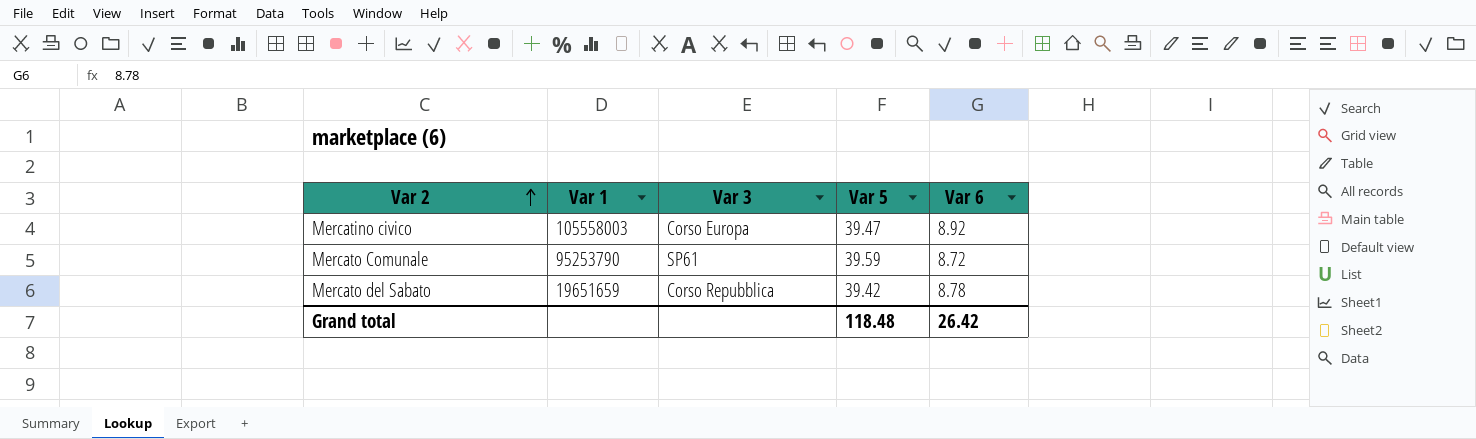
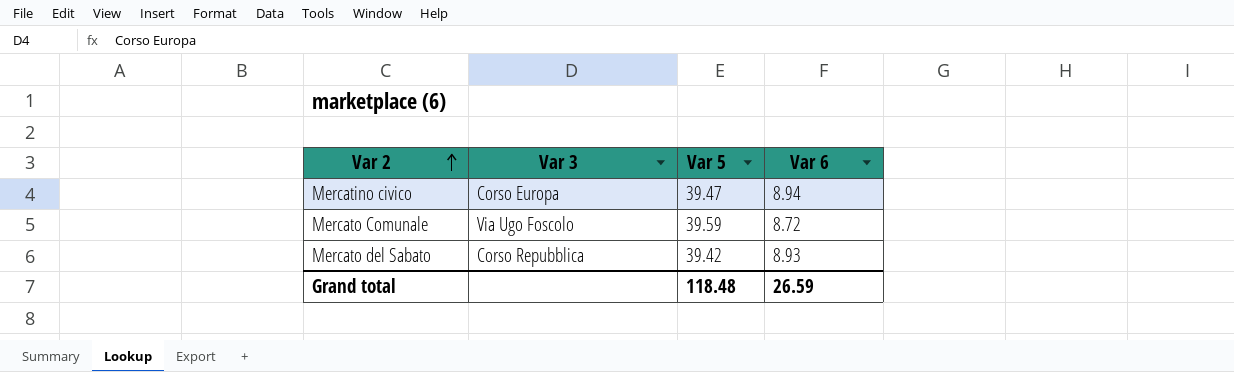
column Var 1 | position: 2 -> none
Mercatino civico | Var 6: 8.92 -> 8.94
Mercato Comunale | Var 3: SP61 -> Via Ugo Foscolo
Mercato del Sabato | Var 6: 8.78 -> 8.93
Grand total | Var 6: 26.42 -> 26.59

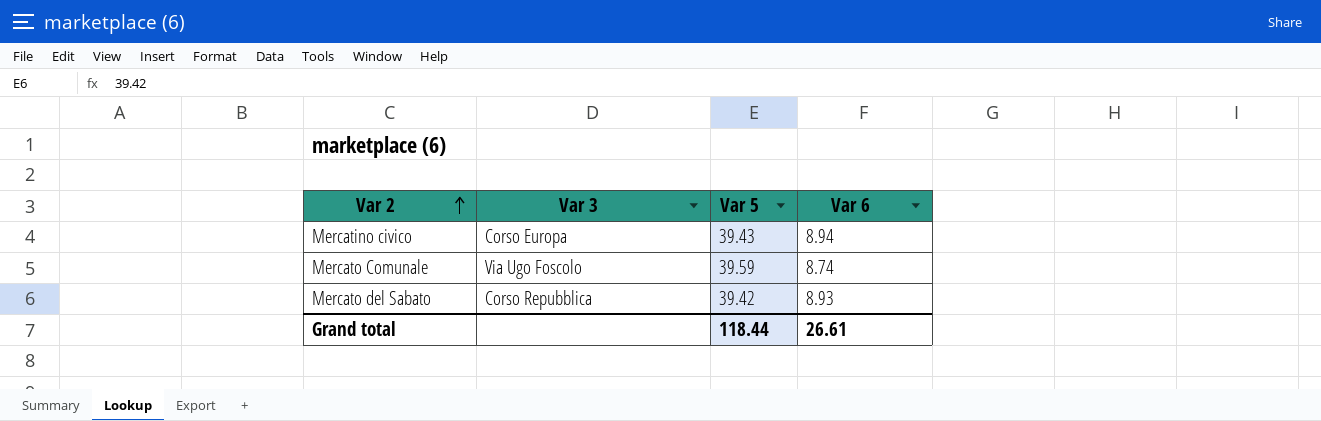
Mercatino civico | Var 5: 39.47 -> 39.43
Mercato Comunale | Var 6: 8.72 -> 8.74
Grand total | Var 5: 118.48 -> 118.44
Grand total | Var 6: 26.59 -> 26.61

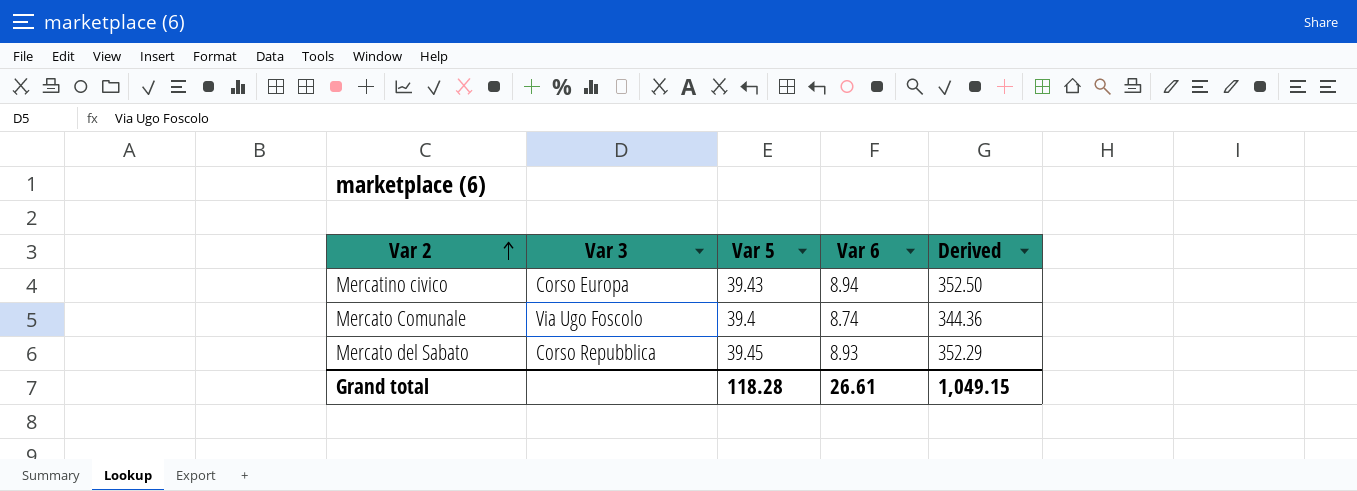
column Derived | formula: none -> [Var 5] * [Var 6]
Mercato Comunale | Var 5: 39.59 -> 39.4
Mercato del Sabato | Var 5: 39.42 -> 39.45
Grand total | Var 5: 118.44 -> 118.28

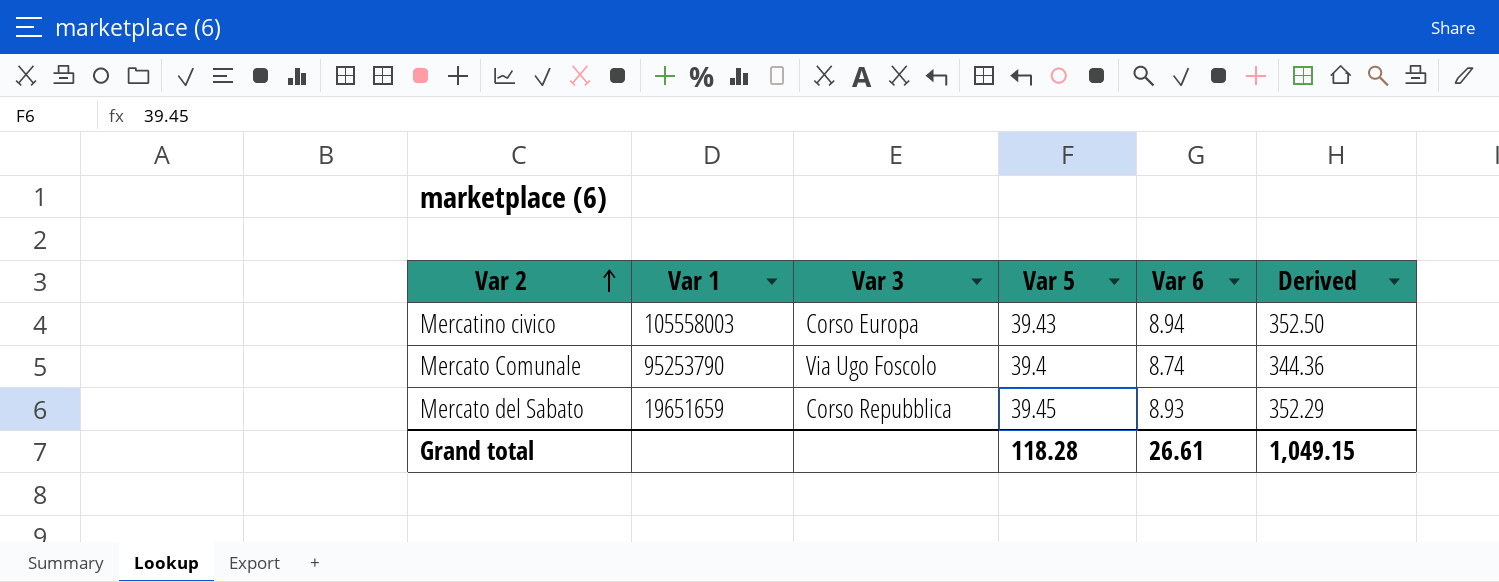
column Var 1 | position: none -> 2

